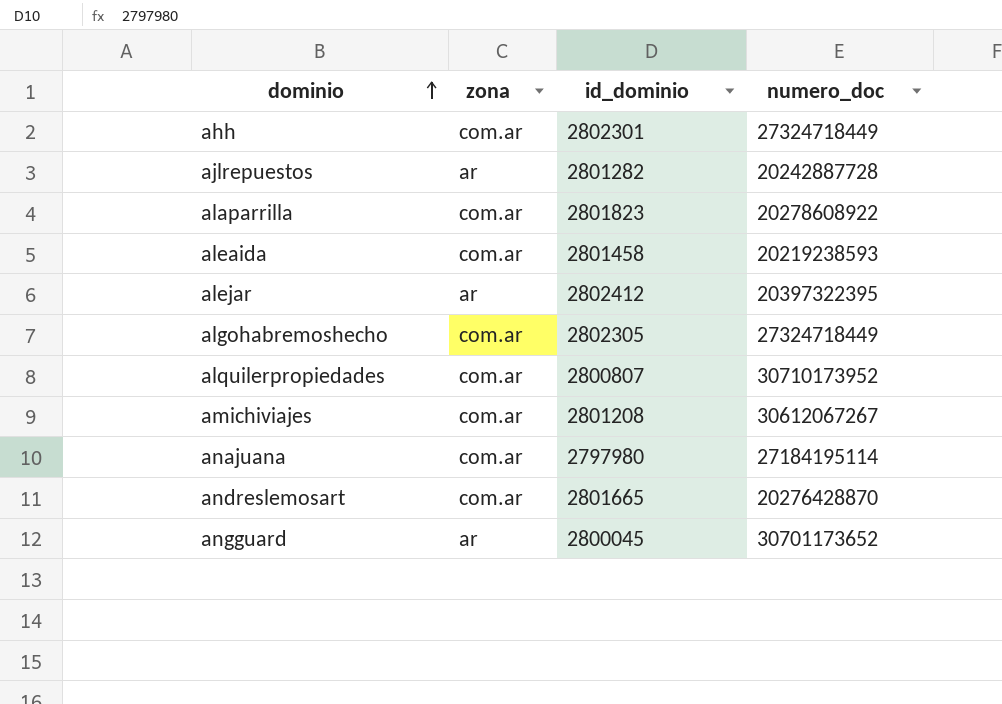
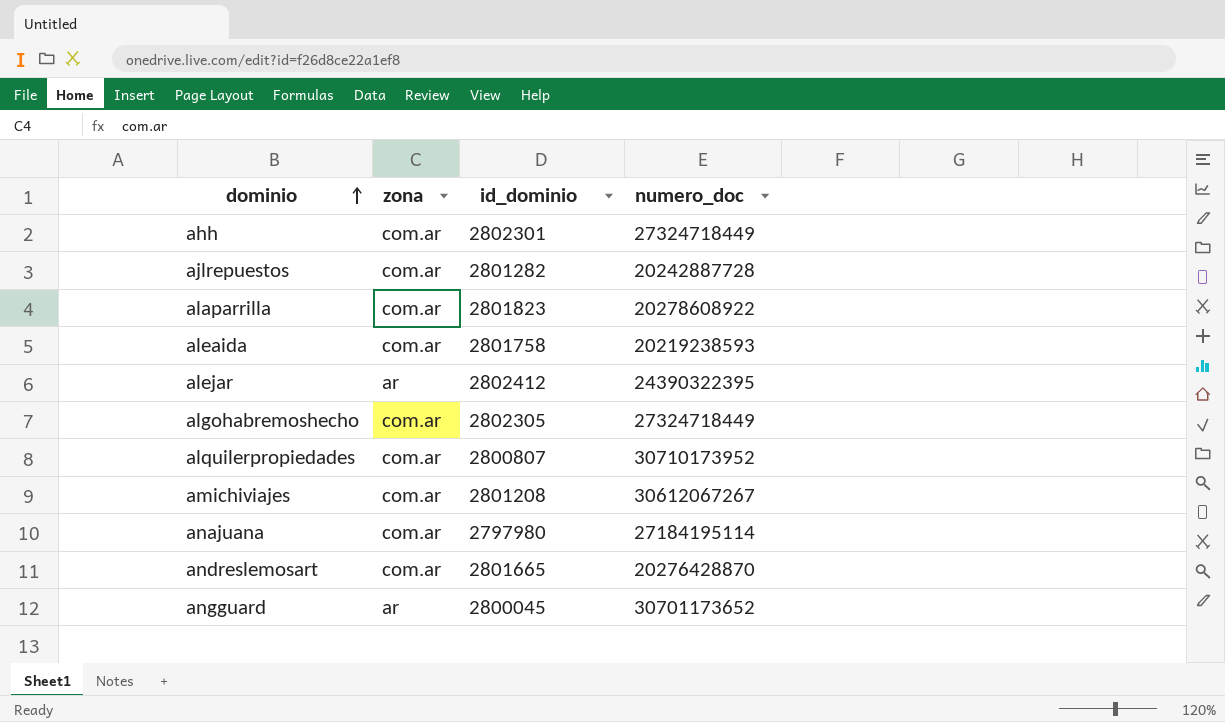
ajlrepuestos | zona: ar -> com.ar
aleaida | id_dominio: 2801458 -> 2801758
alejar | numero_doc: 20397322395 -> 24390322395

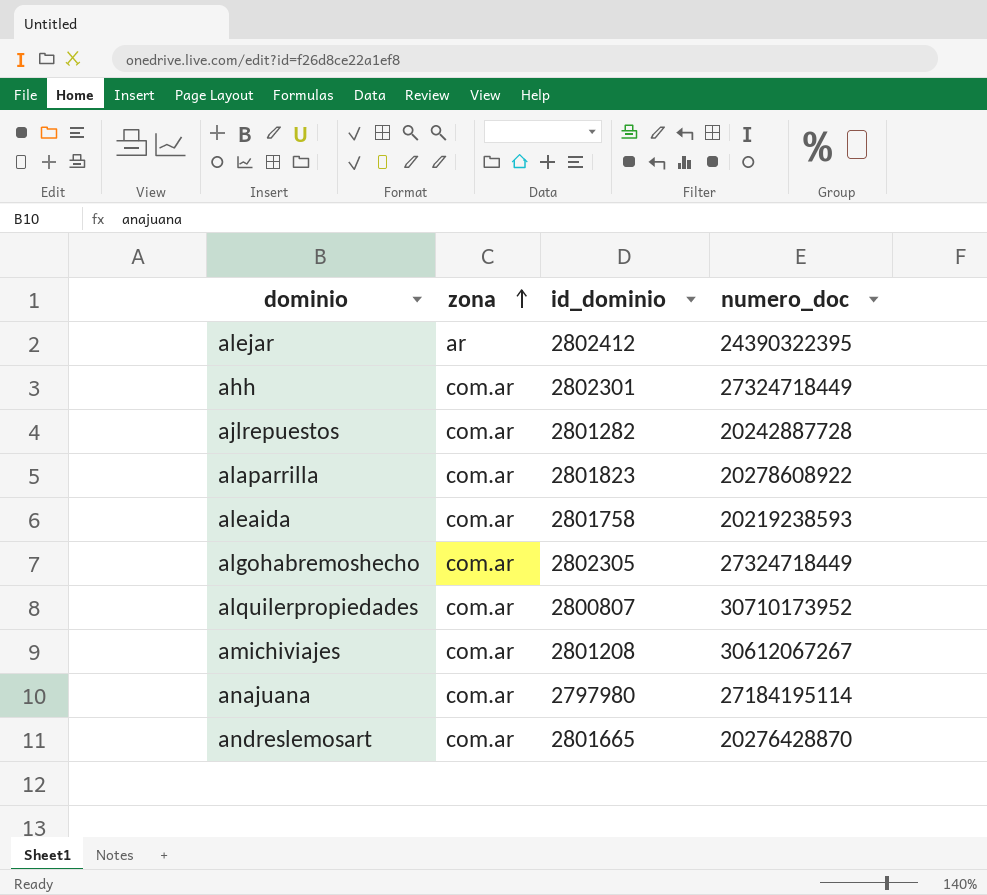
row order: dominio ascending -> zona ascending
row angguard: ar | 2800045 | 30701173652 -> none

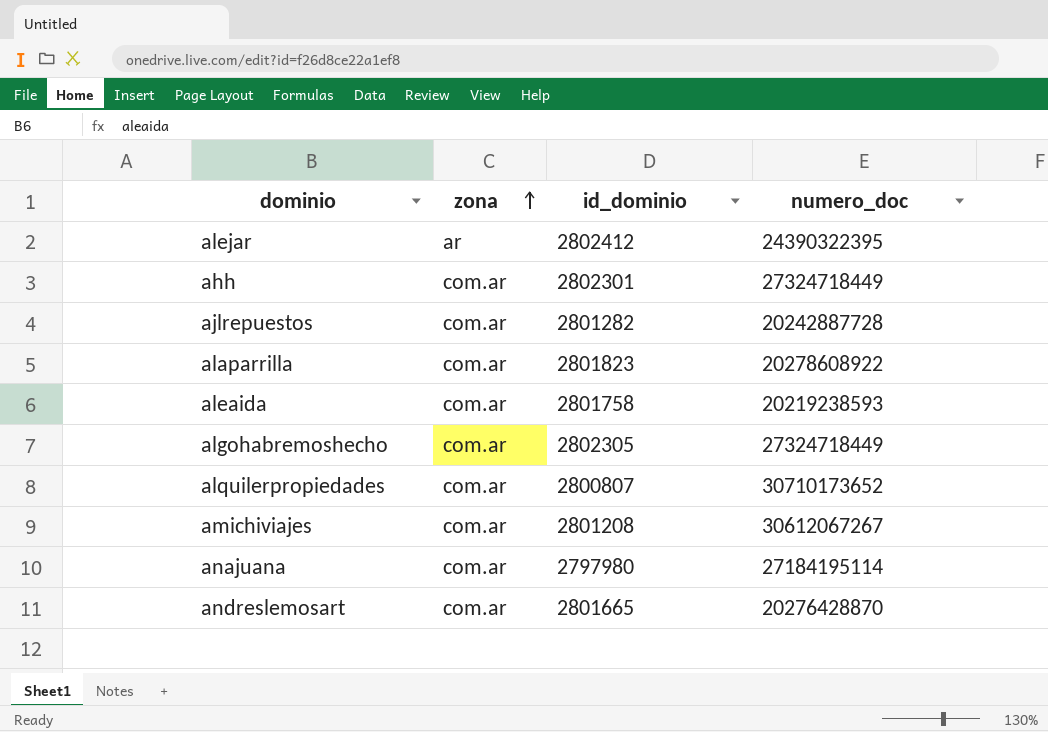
alquilerpropiedades | numero_doc: 30710173952 -> 30710173652

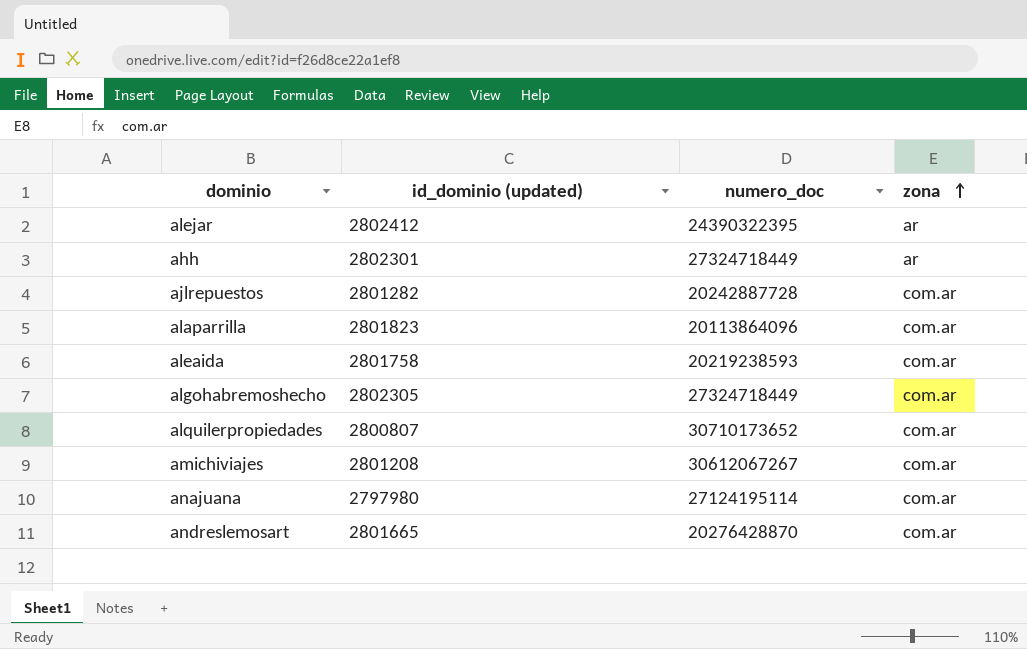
column name: id_dominio -> id_dominio (updated)
column zona | position: 2 -> 4
ahh | zona: com.ar -> ar
alaparrilla | numero_doc: 20278608922 -> 20113864096
anajuana | numero_doc: 27184195114 -> 27124195114

